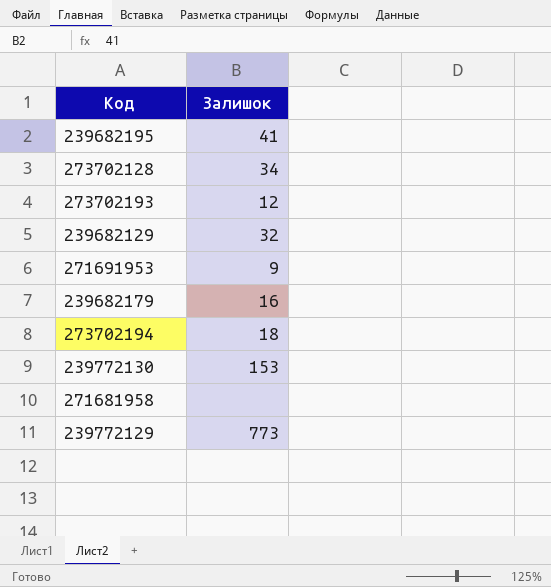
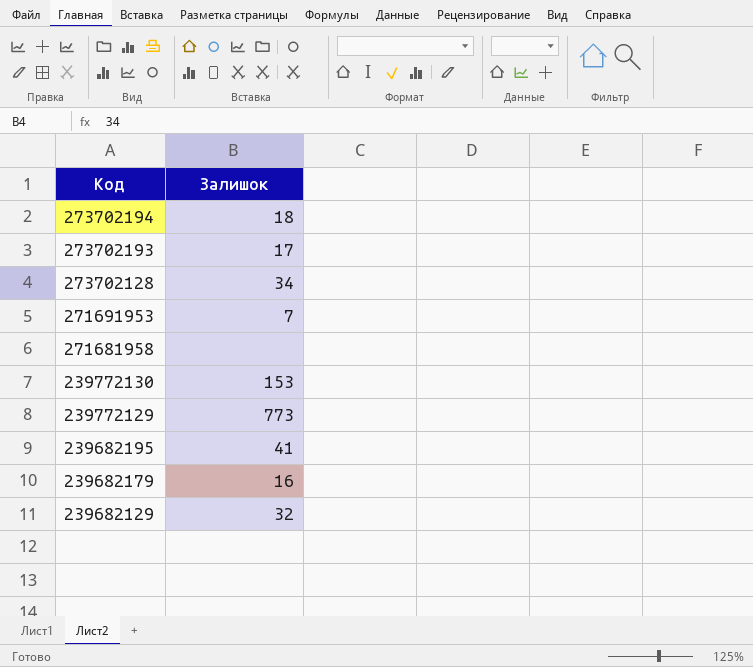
row order: none -> Код descending
273702193 | Залишок: 12 -> 17
271691953 | Залишок: 9 -> 7

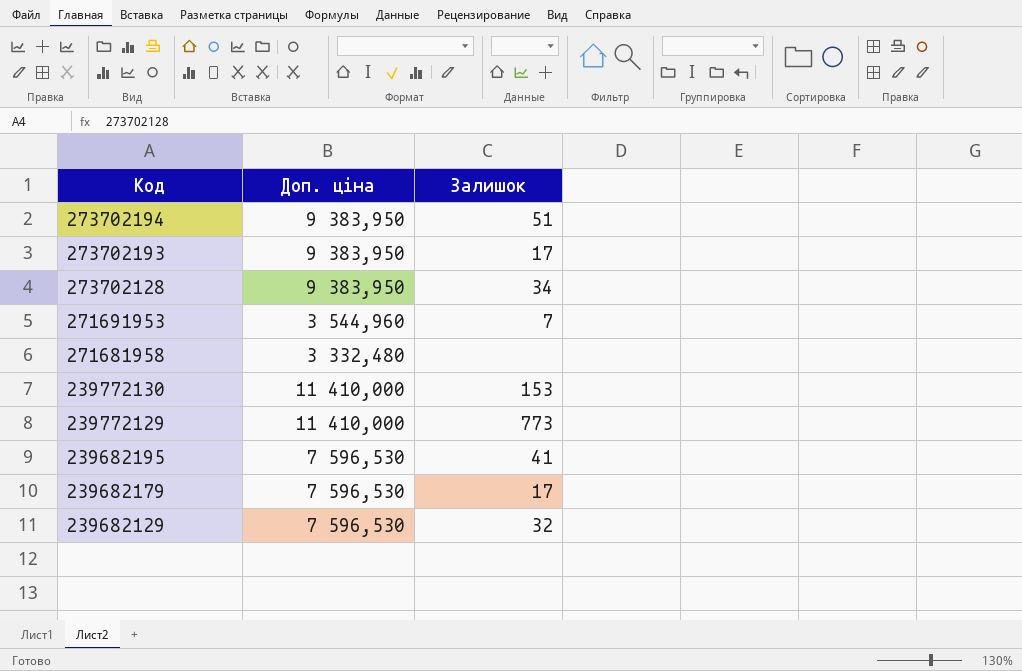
column Доп. ціна | position: none -> 2
273702194 | Залишок: 18 -> 51
239682179 | Залишок: 16 -> 17

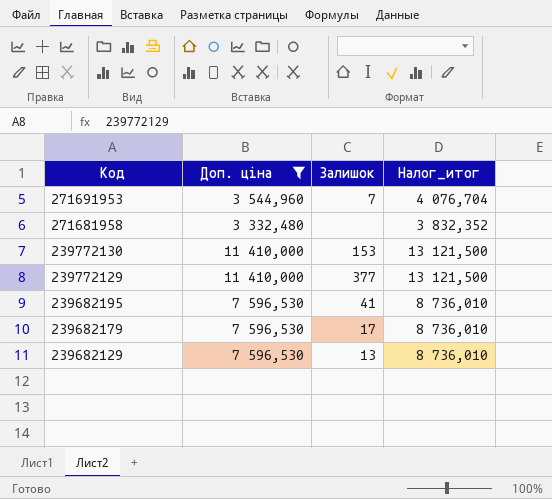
filter: none -> Доп. ціна != 9 383,950
column Налог_итог | formula: none -> [Доп. ціна] * 1,15
239772129 | Залишок: 773 -> 377
239682129 | Залишок: 32 -> 13

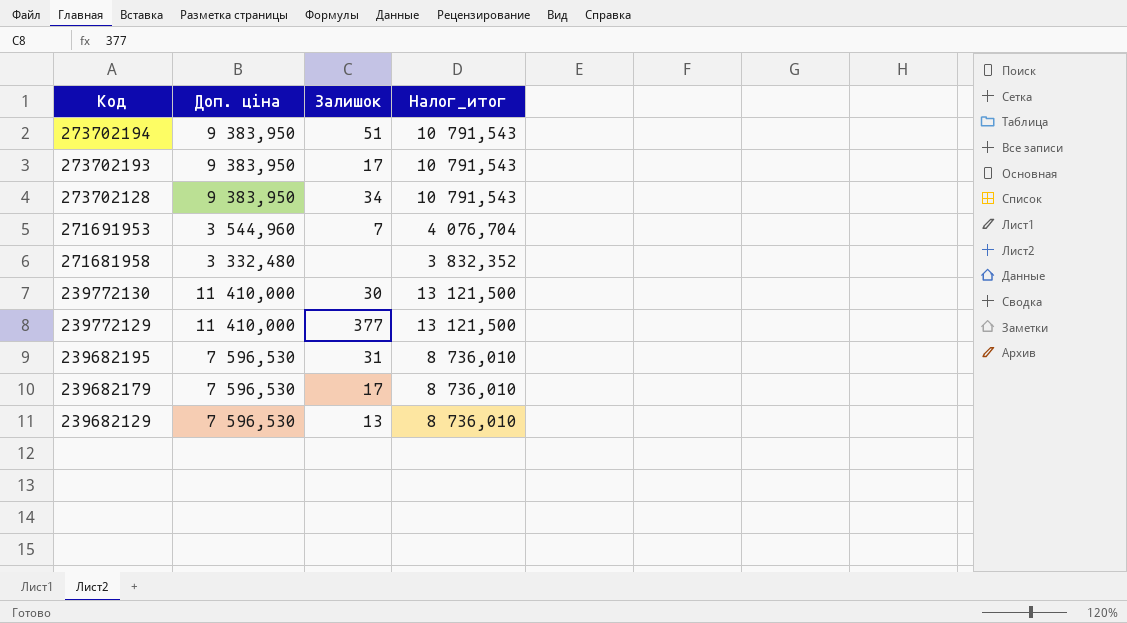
filter: Доп. ціна != 9 383,950 -> none
239772130 | Залишок: 153 -> 30
239682195 | Залишок: 41 -> 31

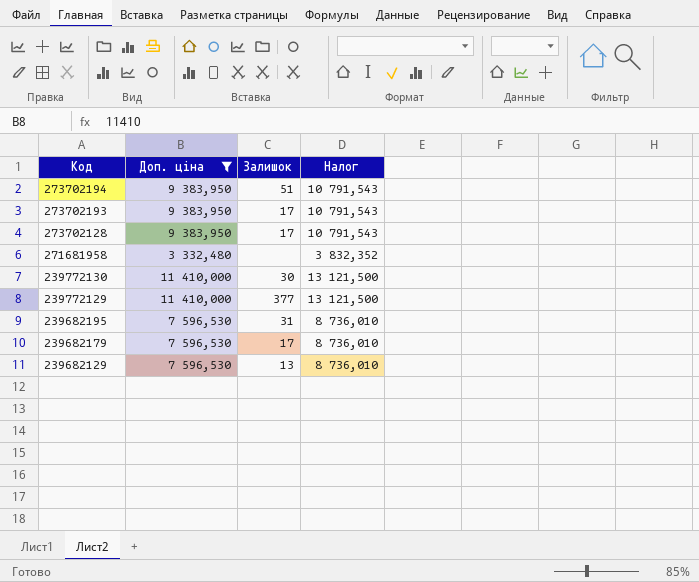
filter: none -> Доп. ціна != 3 544,960
column name: Налог_итог -> Налог
273702128 | Залишок: 34 -> 17

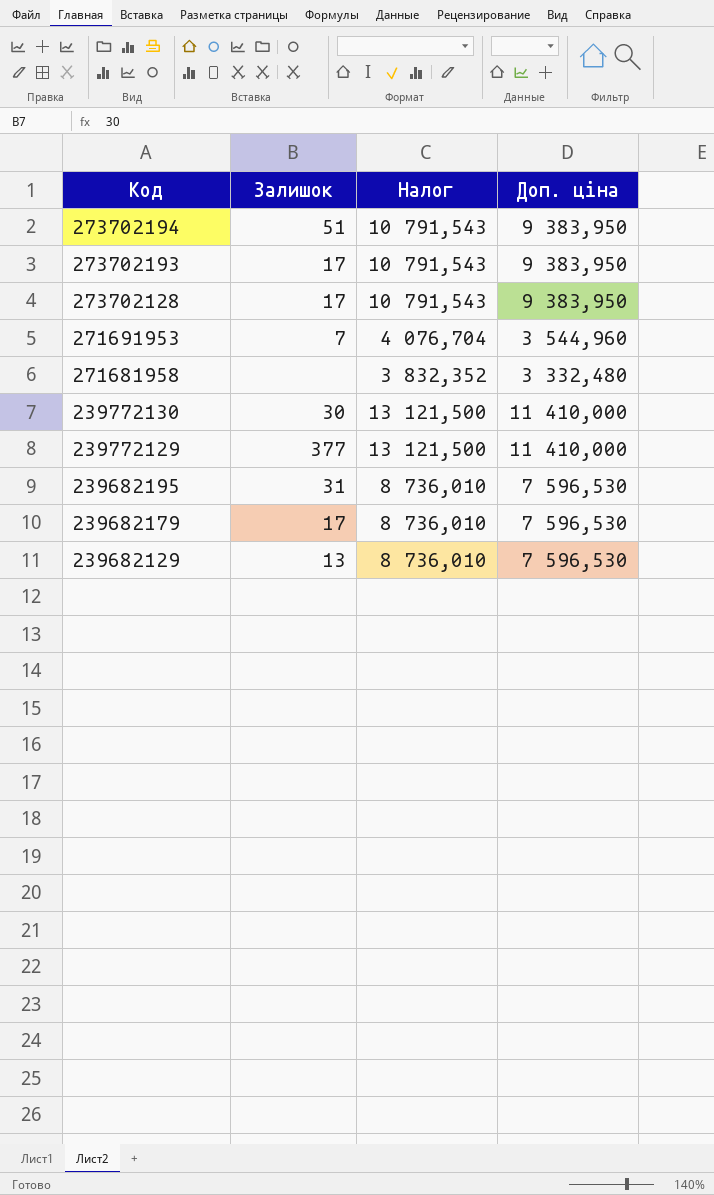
filter: Доп. ціна != 3 544,960 -> none
column Доп. ціна | position: 2 -> 4

